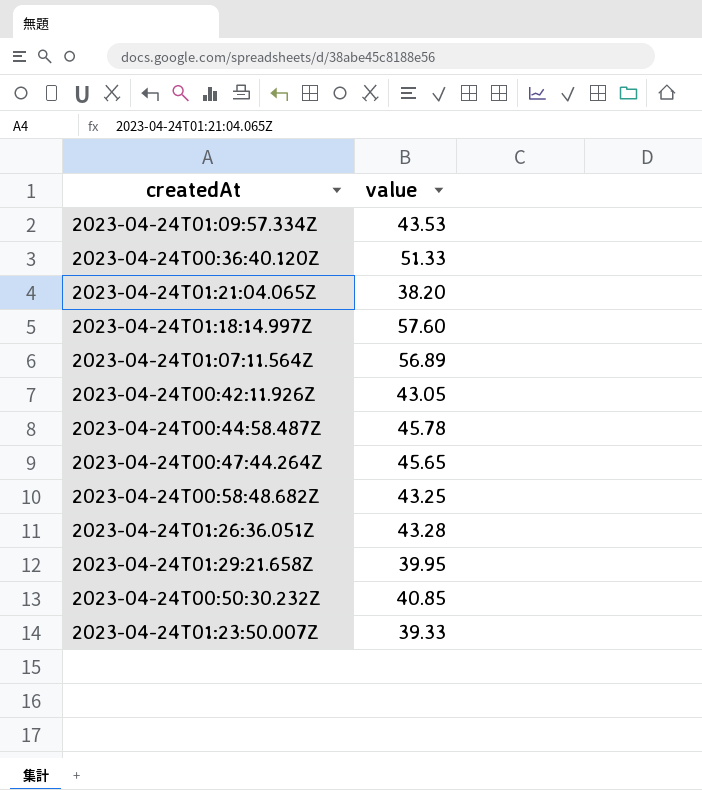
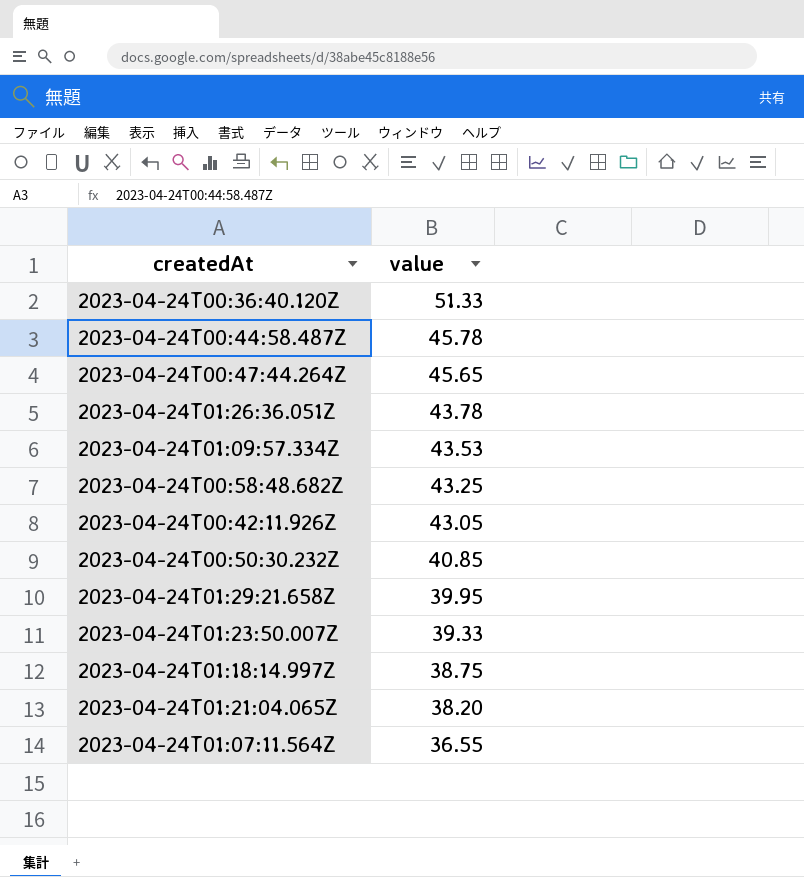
row order: none -> value descending
2023-04-24T01:26:36.051Z | value: 43.28 -> 43.78
2023-04-24T01:18:14.997Z | value: 57.60 -> 38.75
2023-04-24T01:07:11.564Z | value: 56.89 -> 36.55

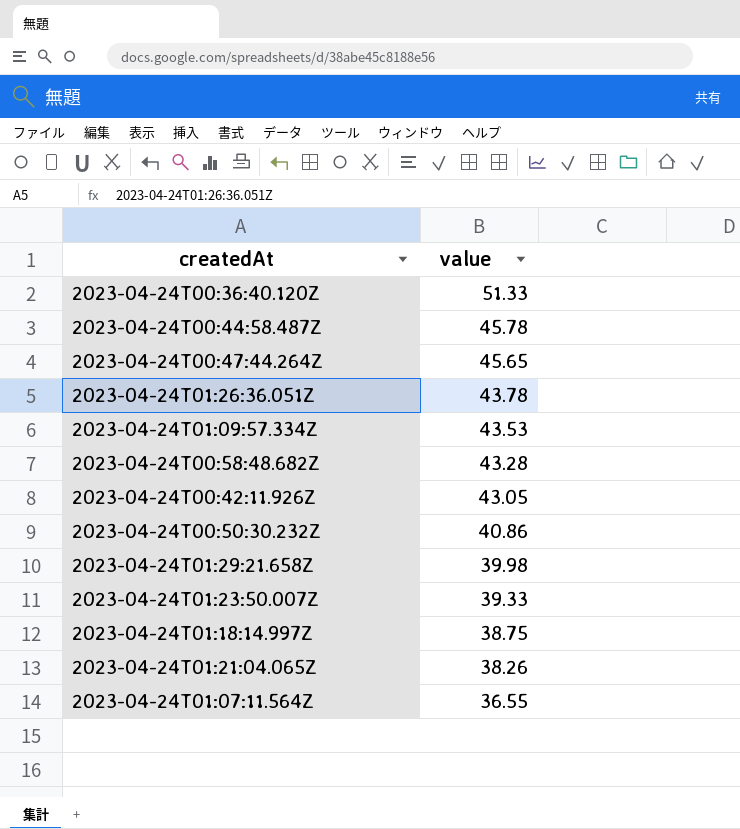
2023-04-24T00:58:48.682Z | value: 43.25 -> 43.28
2023-04-24T00:50:30.232Z | value: 40.85 -> 40.86
2023-04-24T01:29:21.658Z | value: 39.95 -> 39.98
2023-04-24T01:21:04.065Z | value: 38.20 -> 38.26

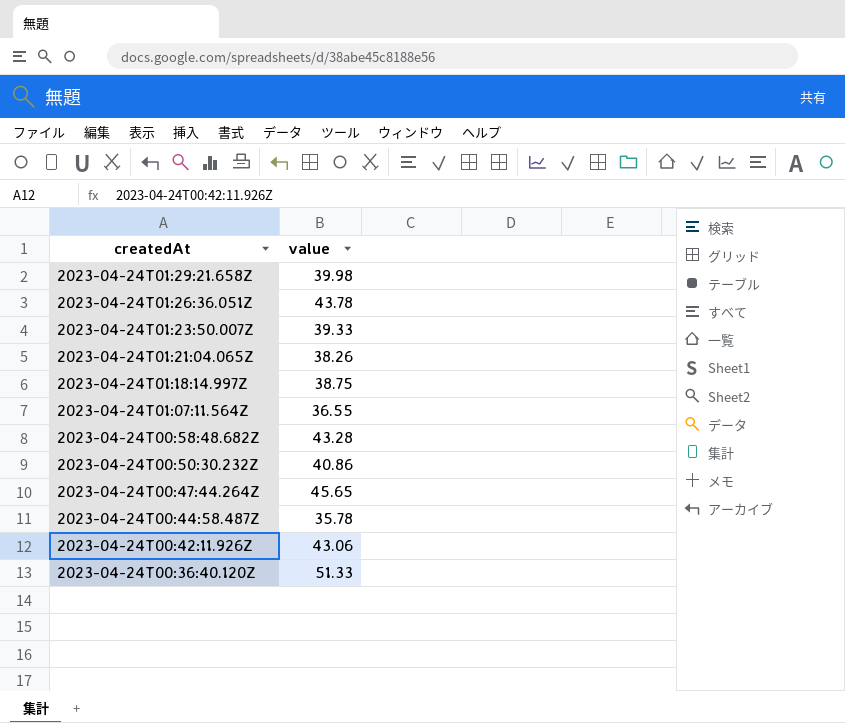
row order: value descending -> createdAt descending
row 2023-04-24T01:09:57.334Z: 43.53 -> none
2023-04-24T00:44:58.487Z | value: 45.78 -> 35.78
2023-04-24T00:42:11.926Z | value: 43.05 -> 43.06

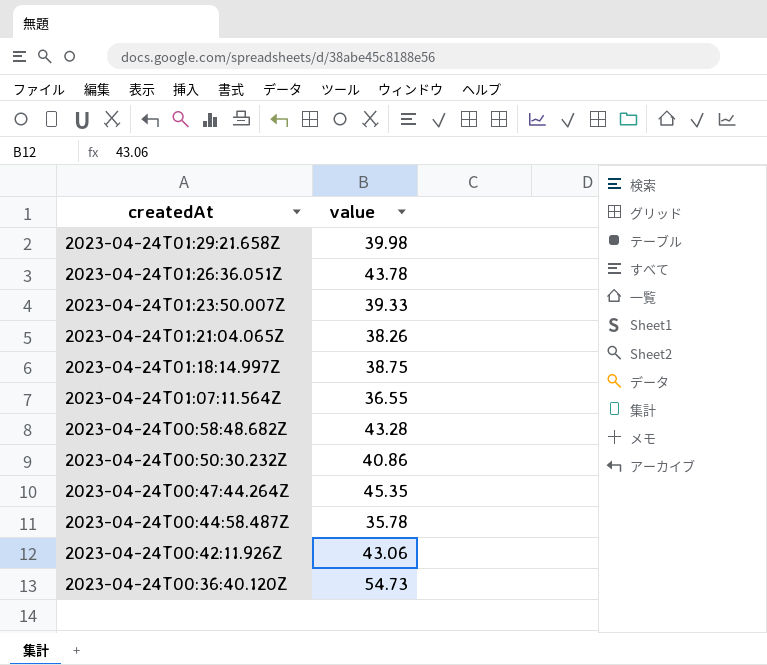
2023-04-24T00:47:44.264Z | value: 45.65 -> 45.35
2023-04-24T00:36:40.120Z | value: 51.33 -> 54.73

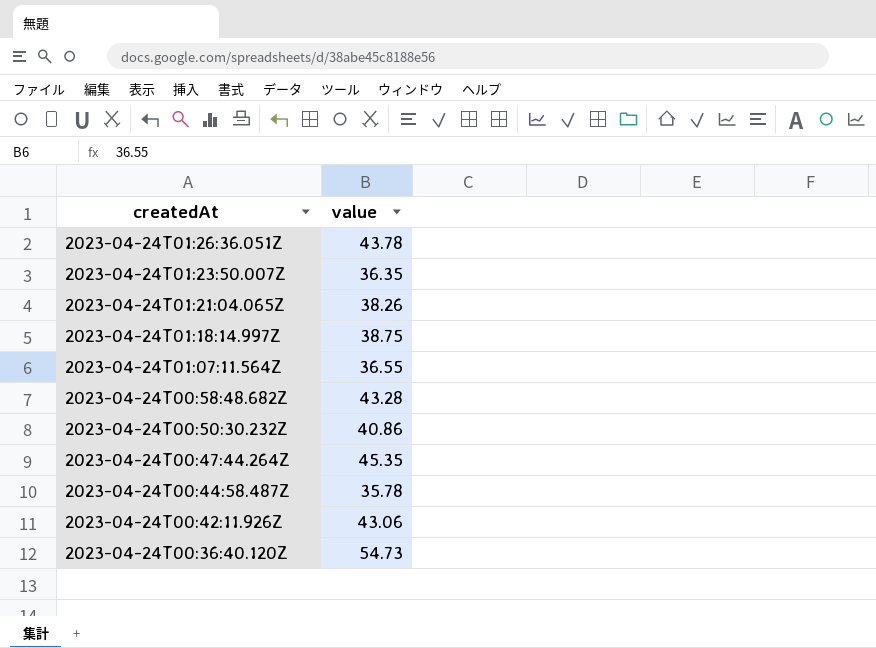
row 2023-04-24T01:29:21.658Z: 39.98 -> none
2023-04-24T01:23:50.007Z | value: 39.33 -> 36.35

